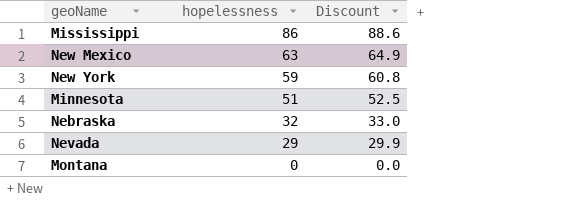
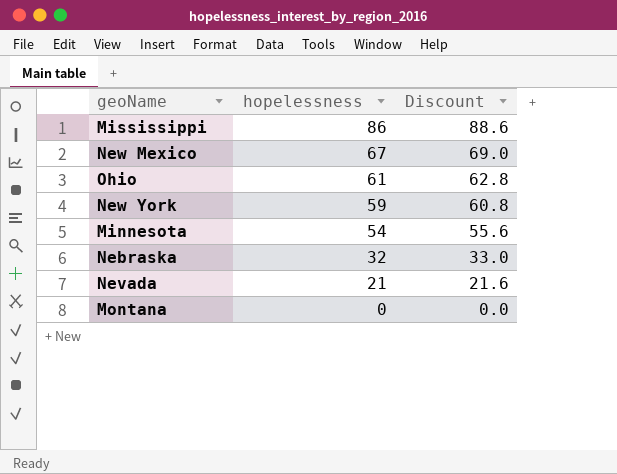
New Mexico | hopelessness: 63 -> 67
New Mexico | Discount: 64.9 -> 69.0
row Ohio: none -> 61 | 62.8
Minnesota | hopelessness: 51 -> 54
Minnesota | Discount: 52.5 -> 55.6
Nevada | hopelessness: 29 -> 21
Nevada | Discount: 29.9 -> 21.6

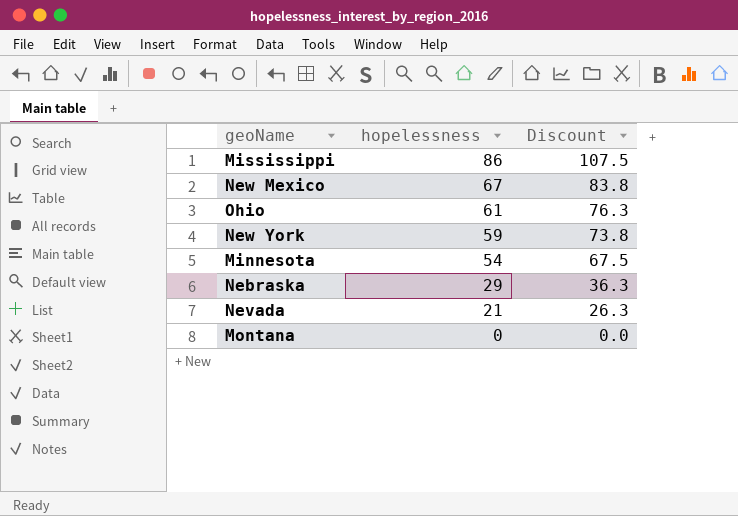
column Discount | formula: [hopelessness] * 1.03 -> [hopelessness] * 1.25
Nebraska | hopelessness: 32 -> 29

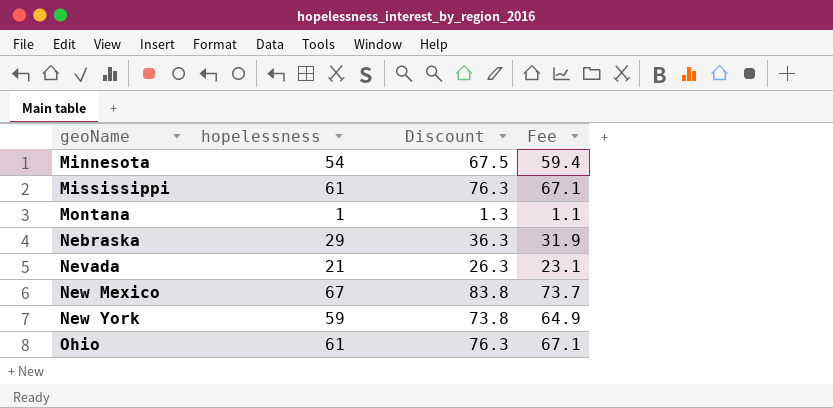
row order: hopelessness descending -> geoName ascending
column Fee | formula: none -> [hopelessness] * 1.1
Mississippi | hopelessness: 86 -> 61
Mississippi | Discount: 107.5 -> 76.3
Montana | hopelessness: 0 -> 1
Montana | Discount: 0.0 -> 1.3

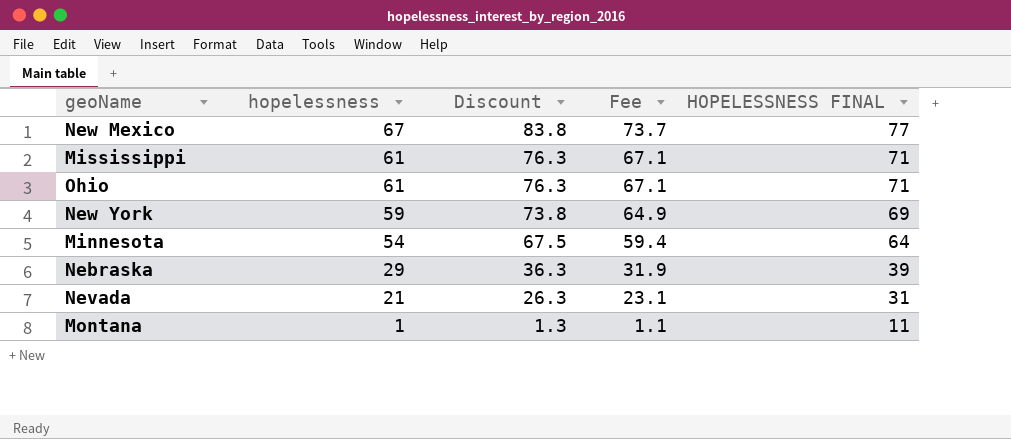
row order: geoName ascending -> hopelessness descending
column HOPELESSNESS FINAL | formula: none -> [hopelessness] + 10

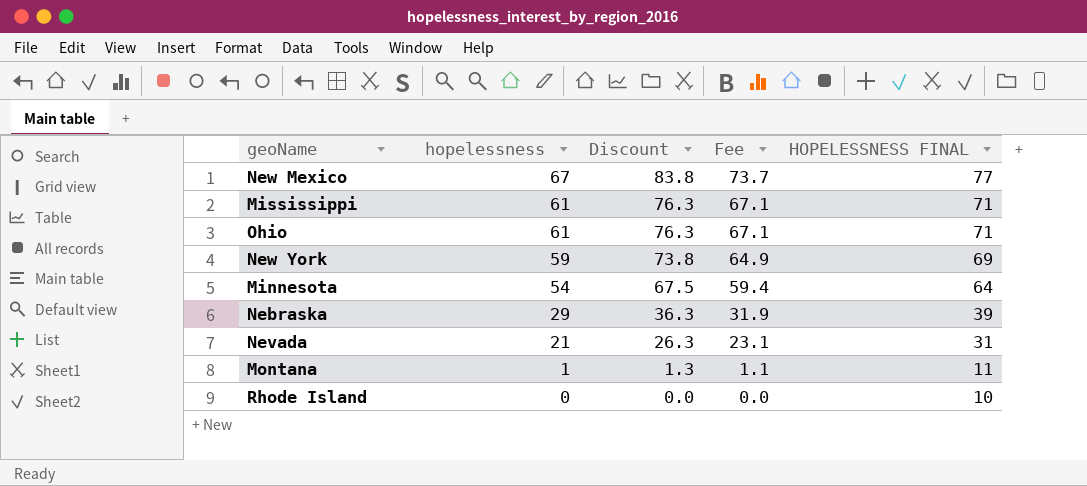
row Rhode Island: none -> 0 | 0.0 | 0.0 | 10

